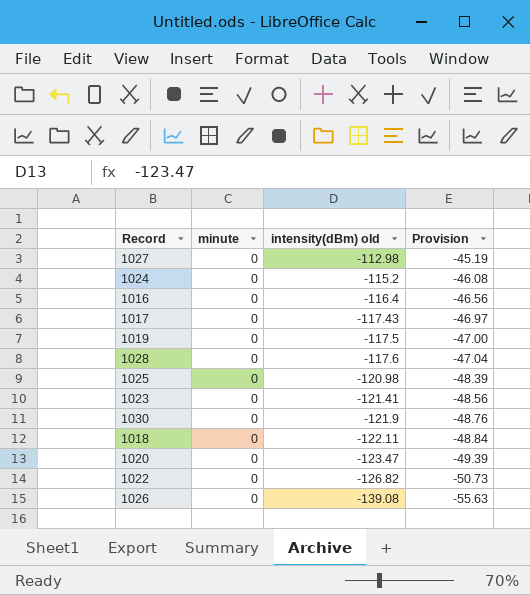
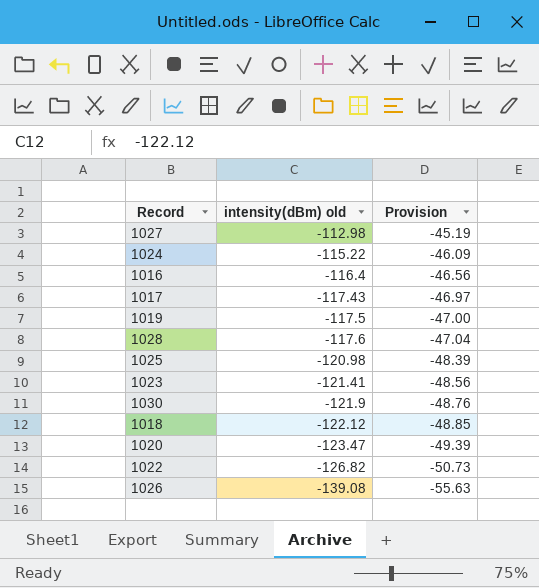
column minute | position: 2 -> none
1024 | intensity(dBm) old: -115.2 -> -115.22
1024 | Provision: -46.08 -> -46.09
1018 | intensity(dBm) old: -122.11 -> -122.12
1018 | Provision: -48.84 -> -48.85

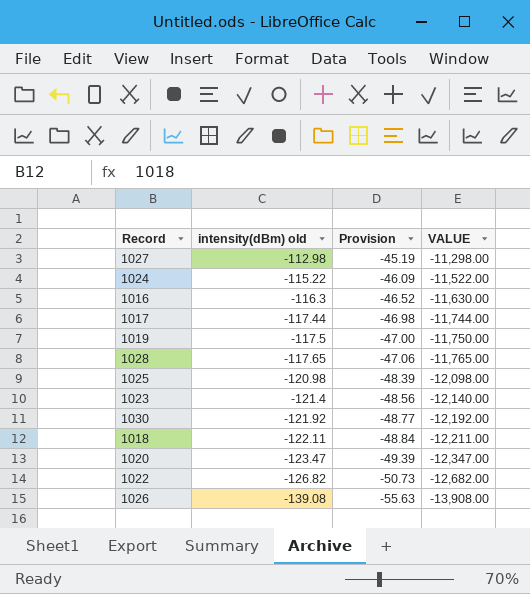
column VALUE | formula: none -> [intensity(dBm) old] * 100
1016 | intensity(dBm) old: -116.4 -> -116.3
1016 | Provision: -46.56 -> -46.52
1017 | intensity(dBm) old: -117.43 -> -117.44
1017 | Provision: -46.97 -> -46.98
1028 | intensity(dBm) old: -117.6 -> -117.65
1028 | Provision: -47.04 -> -47.06
1023 | intensity(dBm) old: -121.41 -> -121.4
1030 | intensity(dBm) old: -121.9 -> -121.92
1030 | Provision: -48.76 -> -48.77
1018 | intensity(dBm) old: -122.12 -> -122.11
1018 | Provision: -48.85 -> -48.84

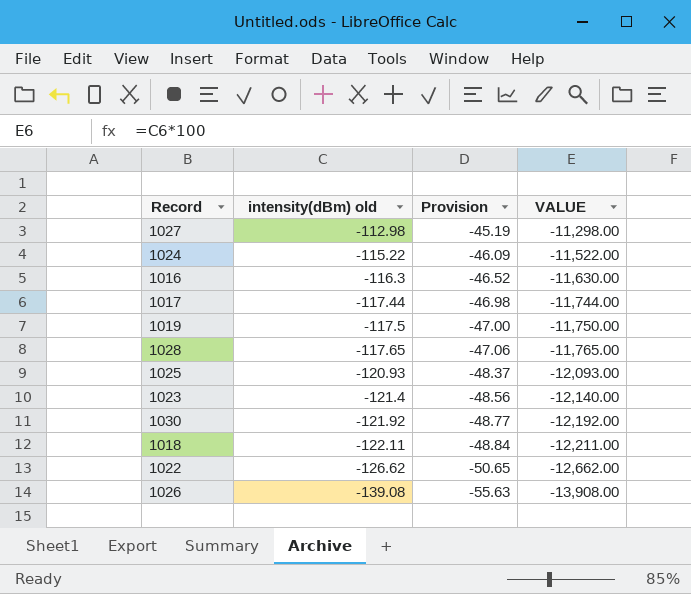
row 1020: -123.47 | -49.39 | -12,347.00 -> none
1025 | intensity(dBm) old: -120.98 -> -120.93
1025 | Provision: -48.39 -> -48.37
1025 | VALUE: -12,098.00 -> -12,093.00
1022 | intensity(dBm) old: -126.82 -> -126.62
1022 | Provision: -50.73 -> -50.65
1022 | VALUE: -12,682.00 -> -12,662.00

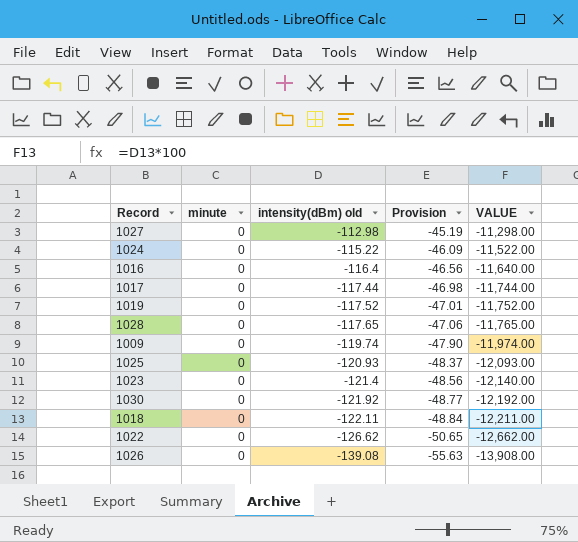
column minute | position: none -> 2
1016 | intensity(dBm) old: -116.3 -> -116.4
1016 | Provision: -46.52 -> -46.56
1016 | VALUE: -11,630.00 -> -11,640.00
1019 | intensity(dBm) old: -117.5 -> -117.52
1019 | Provision: -47.00 -> -47.01
1019 | VALUE: -11,750.00 -> -11,752.00
row 1009: none -> 0 | -119.74 | -47.90 | -11,974.00

